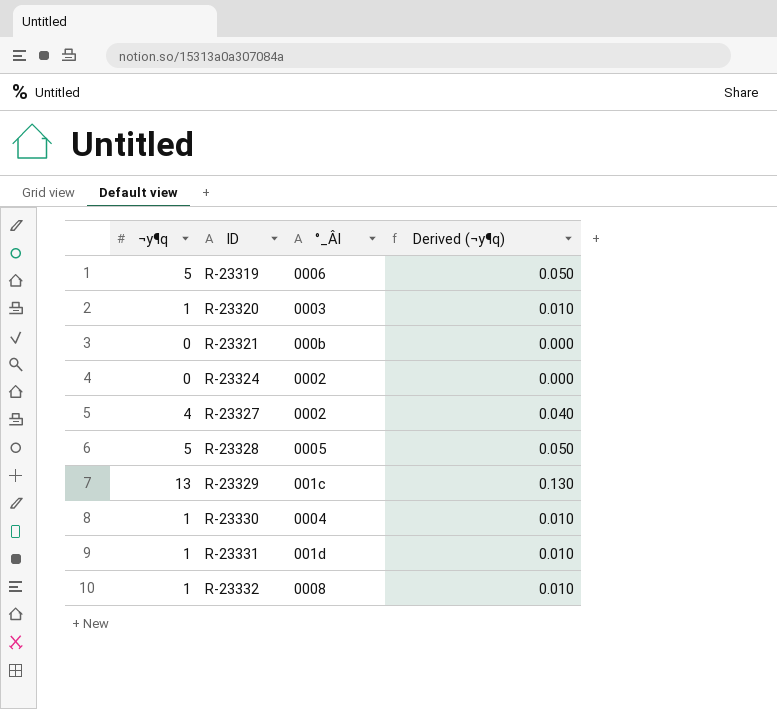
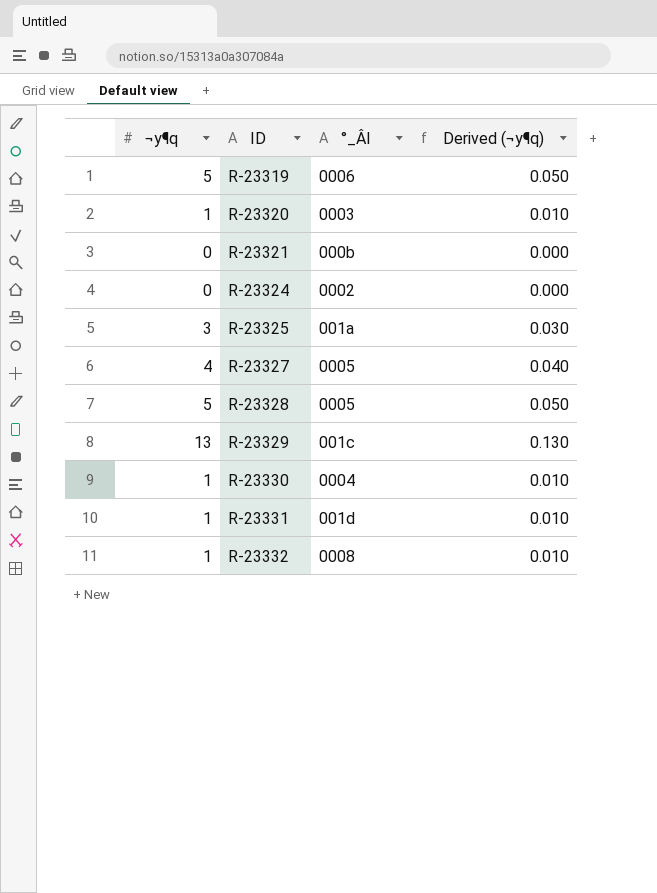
row R-23325: none -> 3 | 001a | 0.030
R-23327 | °_ÂI: 0002 -> 0005

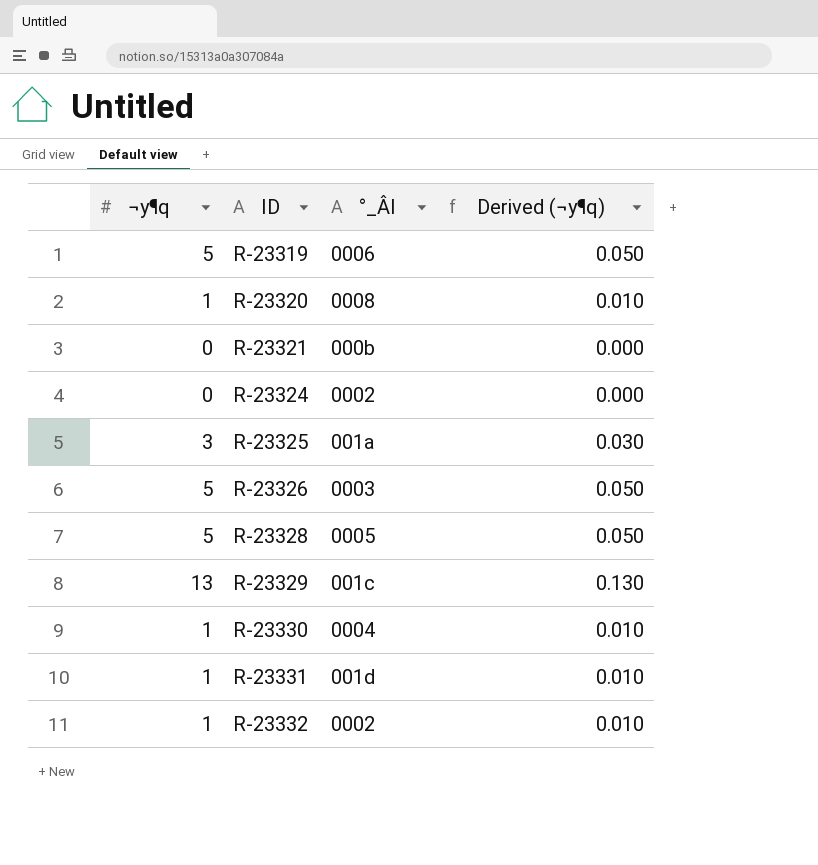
row R-23327: 4 | 0005 | 0.040 -> none
R-23320 | °_ÂI: 0003 -> 0008
row R-23326: none -> 5 | 0003 | 0.050
R-23332 | °_ÂI: 0008 -> 0002

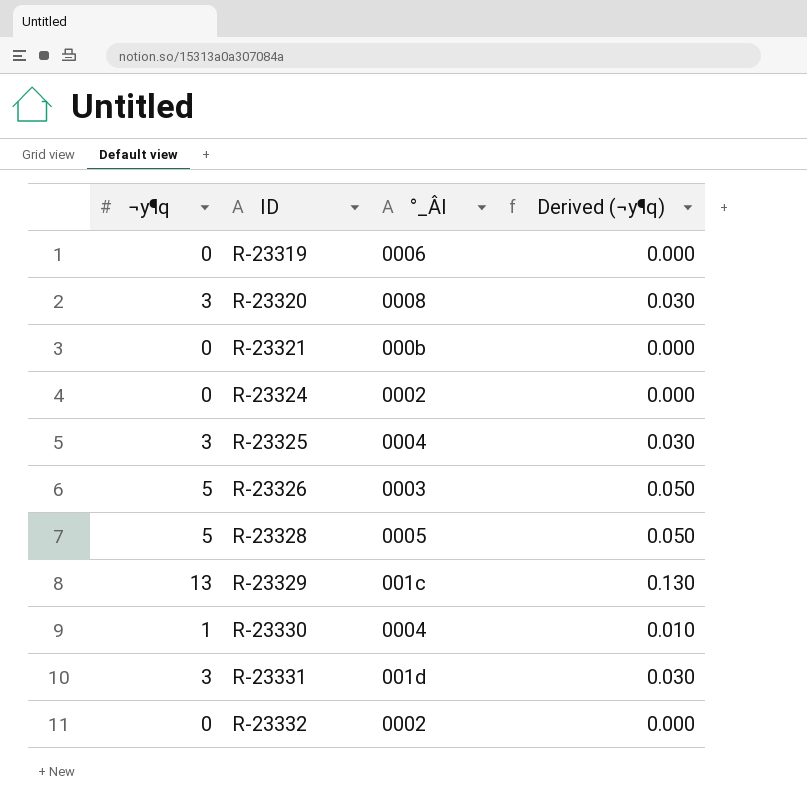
R-23319 | ¬y¶q: 5 -> 0
R-23319 | Derived (¬y¶q): 0.050 -> 0.000
R-23320 | ¬y¶q: 1 -> 3
R-23320 | Derived (¬y¶q): 0.010 -> 0.030
R-23325 | °_ÂI: 001a -> 0004
R-23331 | ¬y¶q: 1 -> 3
R-23331 | Derived (¬y¶q): 0.010 -> 0.030
R-23332 | ¬y¶q: 1 -> 0
R-23332 | Derived (¬y¶q): 0.010 -> 0.000

